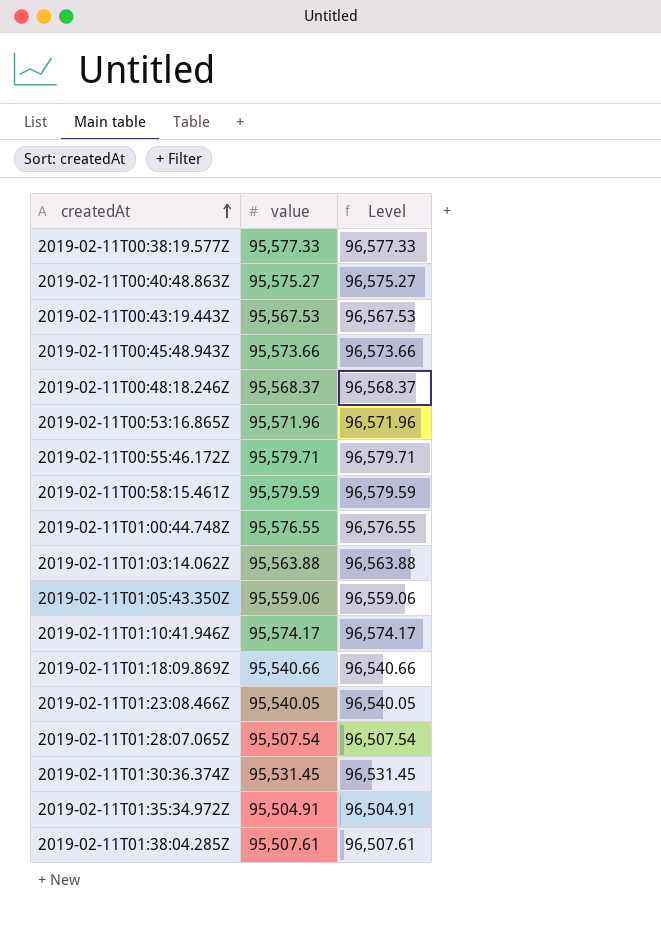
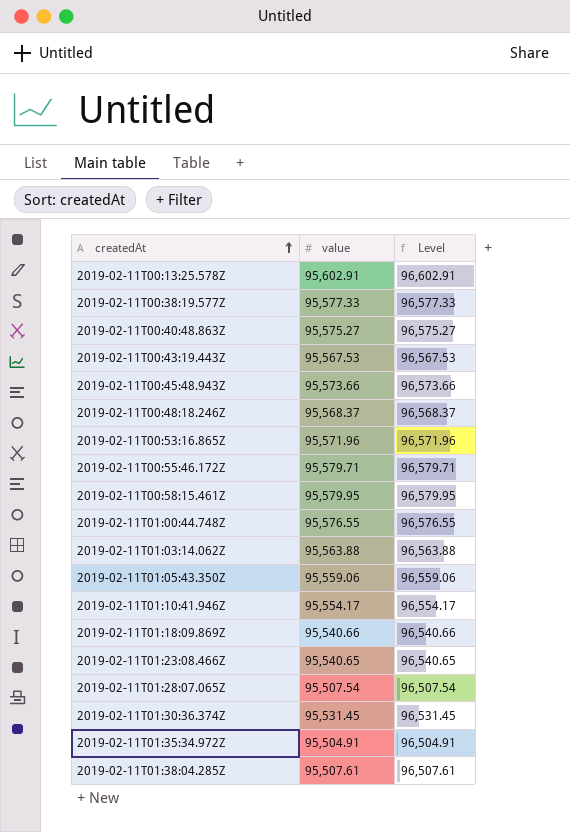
row 2019-02-11T00:13:25.578Z: none -> 95,602.91 | 96,602.91
2019-02-11T00:58:15.461Z | value: 95,579.59 -> 95,579.95
2019-02-11T00:58:15.461Z | Level: 96,579.59 -> 96,579.95
2019-02-11T01:10:41.946Z | value: 95,574.17 -> 95,554.17
2019-02-11T01:10:41.946Z | Level: 96,574.17 -> 96,554.17
2019-02-11T01:23:08.466Z | value: 95,540.05 -> 95,540.65
2019-02-11T01:23:08.466Z | Level: 96,540.05 -> 96,540.65

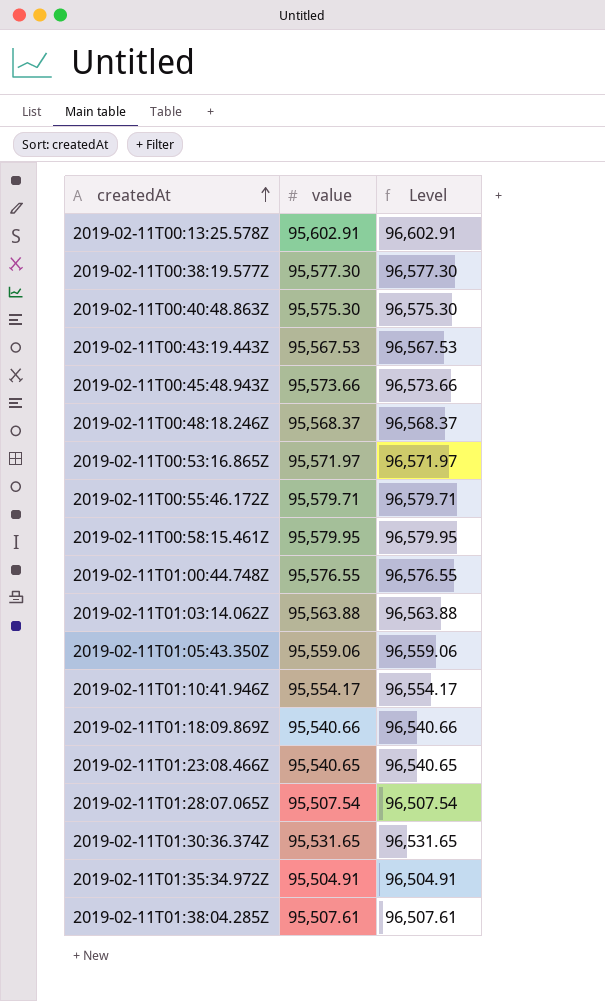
2019-02-11T00:38:19.577Z | value: 95,577.33 -> 95,577.30
2019-02-11T00:38:19.577Z | Level: 96,577.33 -> 96,577.30
2019-02-11T00:40:48.863Z | value: 95,575.27 -> 95,575.30
2019-02-11T00:40:48.863Z | Level: 96,575.27 -> 96,575.30
2019-02-11T00:53:16.865Z | value: 95,571.96 -> 95,571.97
2019-02-11T00:53:16.865Z | Level: 96,571.96 -> 96,571.97
2019-02-11T01:30:36.374Z | value: 95,531.45 -> 95,531.65
2019-02-11T01:30:36.374Z | Level: 96,531.45 -> 96,531.65

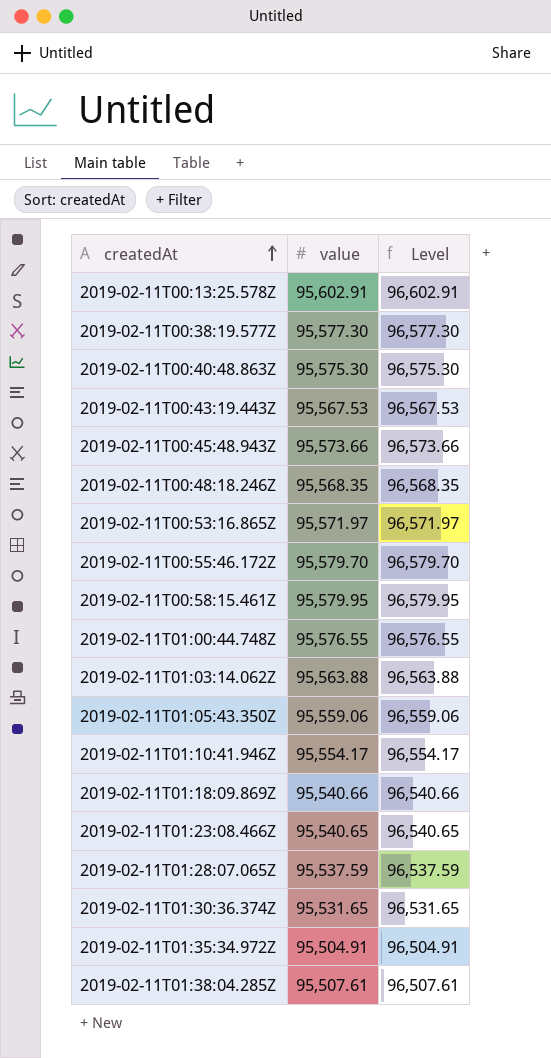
2019-02-11T00:48:18.246Z | value: 95,568.37 -> 95,568.35
2019-02-11T00:48:18.246Z | Level: 96,568.37 -> 96,568.35
2019-02-11T00:55:46.172Z | value: 95,579.71 -> 95,579.70
2019-02-11T00:55:46.172Z | Level: 96,579.71 -> 96,579.70
2019-02-11T01:28:07.065Z | value: 95,507.54 -> 95,537.59
2019-02-11T01:28:07.065Z | Level: 96,507.54 -> 96,537.59

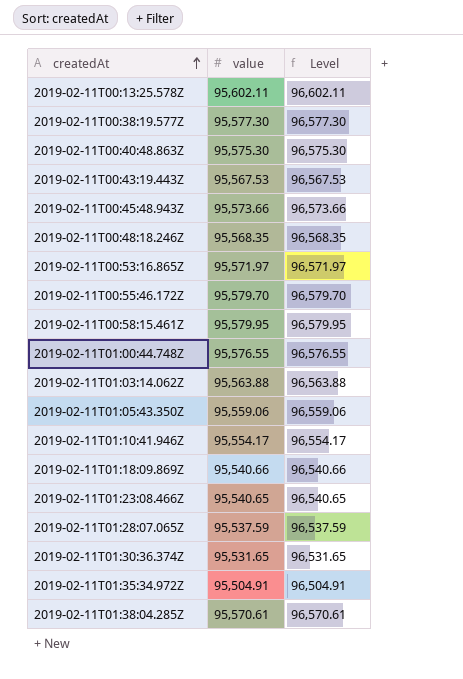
2019-02-11T00:13:25.578Z | value: 95,602.91 -> 95,602.11
2019-02-11T00:13:25.578Z | Level: 96,602.91 -> 96,602.11
2019-02-11T01:38:04.285Z | value: 95,507.61 -> 95,570.61
2019-02-11T01:38:04.285Z | Level: 96,507.61 -> 96,570.61

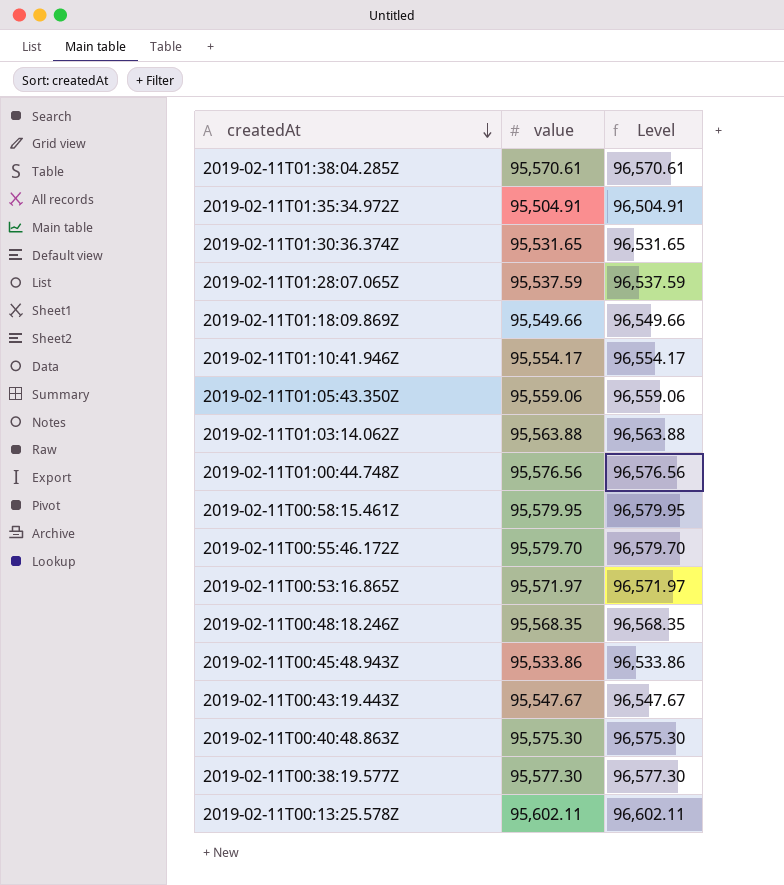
row order: createdAt ascending -> createdAt descending
row 2019-02-11T01:23:08.466Z: 95,540.65 | 96,540.65 -> none
2019-02-11T01:18:09.869Z | value: 95,540.66 -> 95,549.66
2019-02-11T01:18:09.869Z | Level: 96,540.66 -> 96,549.66
2019-02-11T01:00:44.748Z | value: 95,576.55 -> 95,576.56
2019-02-11T01:00:44.748Z | Level: 96,576.55 -> 96,576.56
2019-02-11T00:45:48.943Z | value: 95,573.66 -> 95,533.86
2019-02-11T00:45:48.943Z | Level: 96,573.66 -> 96,533.86
2019-02-11T00:43:19.443Z | value: 95,567.53 -> 95,547.67
2019-02-11T00:43:19.443Z | Level: 96,567.53 -> 96,547.67

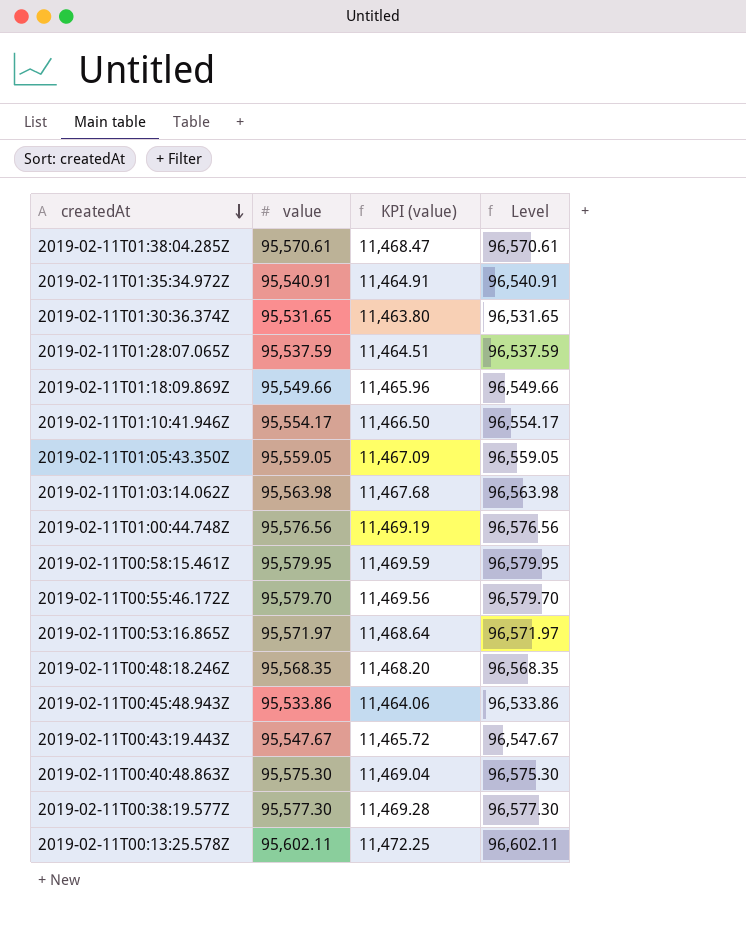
column KPI (value) | formula: none -> [value] * 0.12
2019-02-11T01:35:34.972Z | value: 95,504.91 -> 95,540.91
2019-02-11T01:35:34.972Z | Level: 96,504.91 -> 96,540.91
2019-02-11T01:05:43.350Z | value: 95,559.06 -> 95,559.05
2019-02-11T01:05:43.350Z | Level: 96,559.06 -> 96,559.05
2019-02-11T01:03:14.062Z | value: 95,563.88 -> 95,563.98
2019-02-11T01:03:14.062Z | Level: 96,563.88 -> 96,563.98

